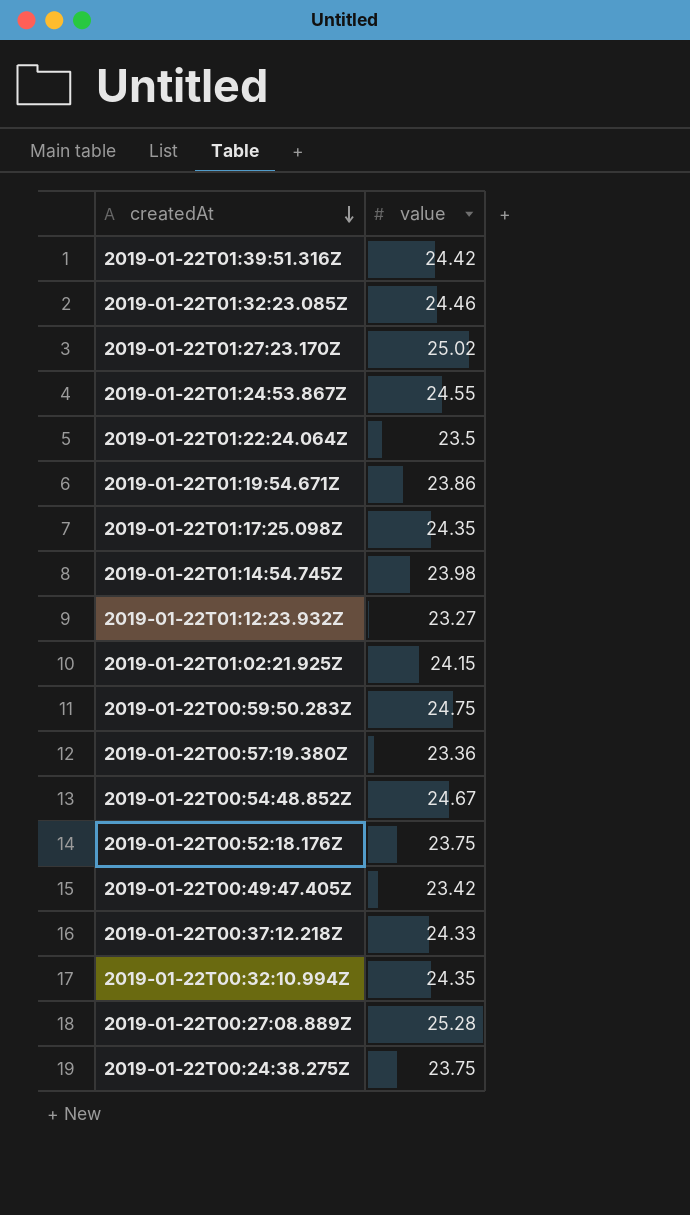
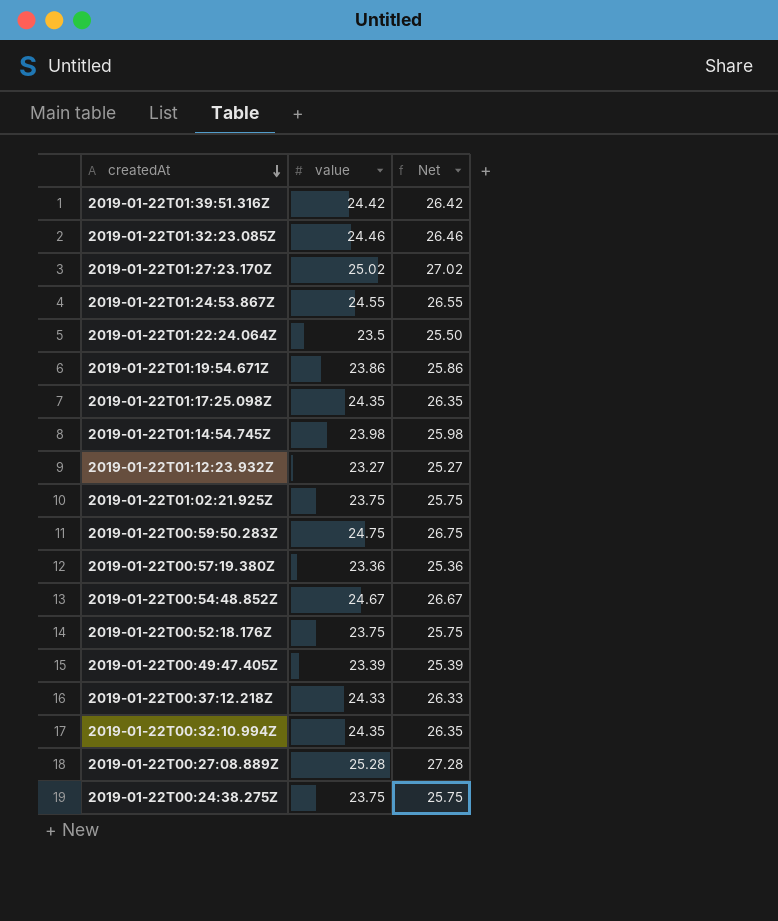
column Net | formula: none -> [value] + 2
2019-01-22T01:02:21.925Z | value: 24.15 -> 23.75
2019-01-22T00:49:47.405Z | value: 23.42 -> 23.39

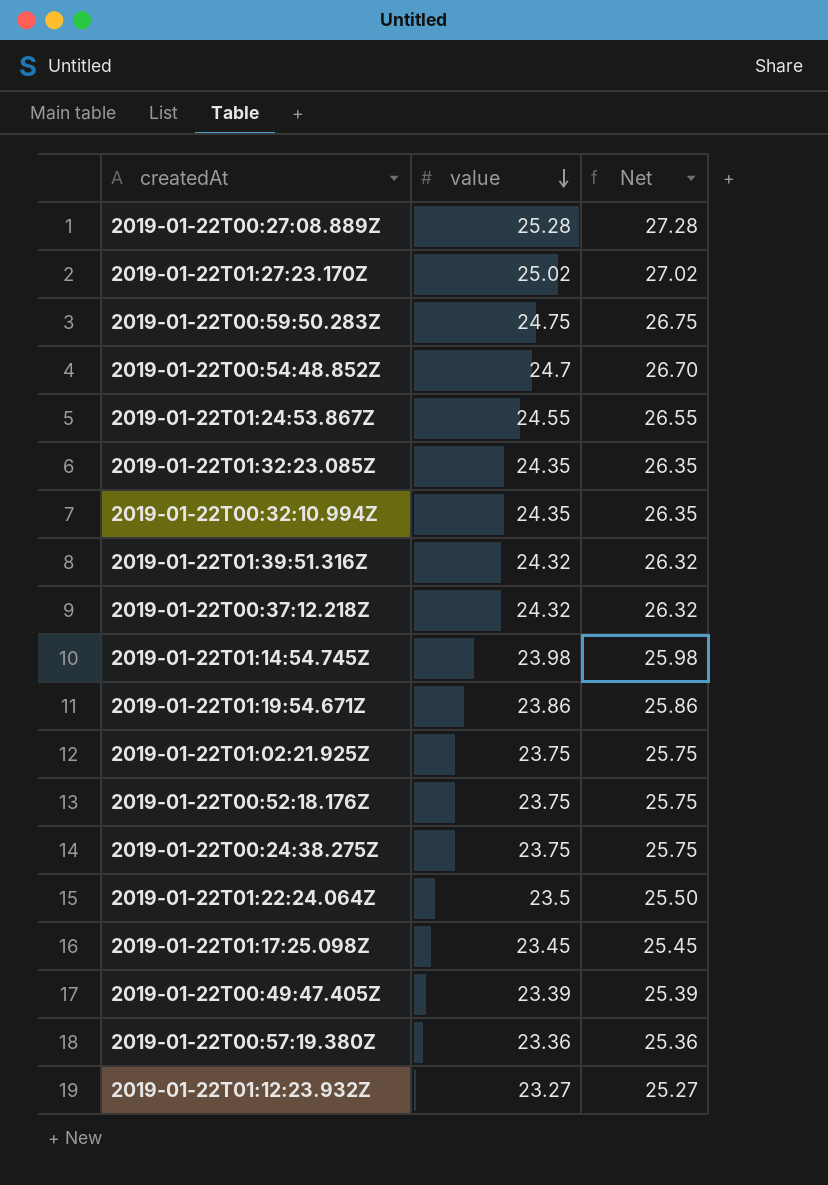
row order: createdAt descending -> value descending
2019-01-22T00:54:48.852Z | value: 24.67 -> 24.7
2019-01-22T00:54:48.852Z | Net: 26.67 -> 26.70
2019-01-22T01:32:23.085Z | value: 24.46 -> 24.35
2019-01-22T01:32:23.085Z | Net: 26.46 -> 26.35
2019-01-22T01:39:51.316Z | value: 24.42 -> 24.32
2019-01-22T01:39:51.316Z | Net: 26.42 -> 26.32
2019-01-22T00:37:12.218Z | value: 24.33 -> 24.32
2019-01-22T00:37:12.218Z | Net: 26.33 -> 26.32
2019-01-22T01:17:25.098Z | value: 24.35 -> 23.45
2019-01-22T01:17:25.098Z | Net: 26.35 -> 25.45

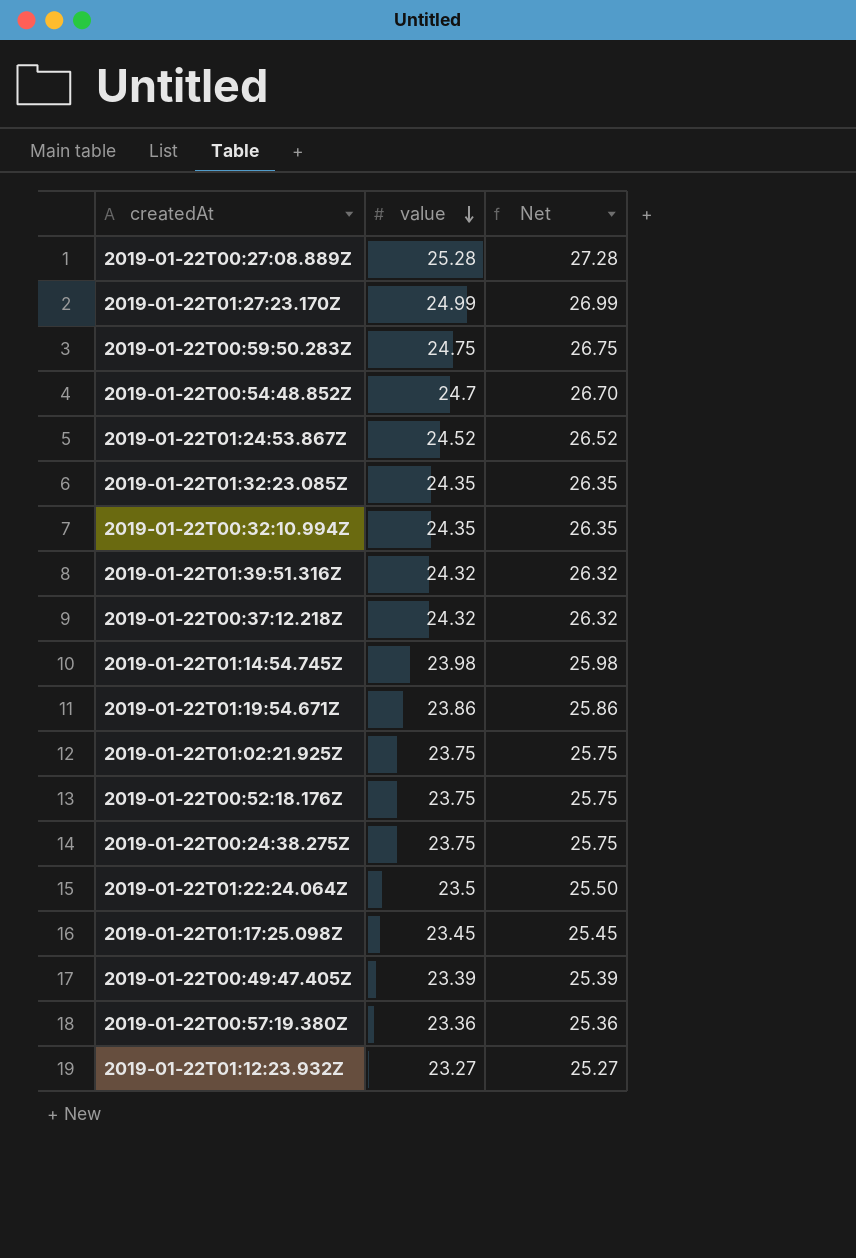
2019-01-22T01:27:23.170Z | value: 25.02 -> 24.99
2019-01-22T01:27:23.170Z | Net: 27.02 -> 26.99
2019-01-22T01:24:53.867Z | value: 24.55 -> 24.52
2019-01-22T01:24:53.867Z | Net: 26.55 -> 26.52

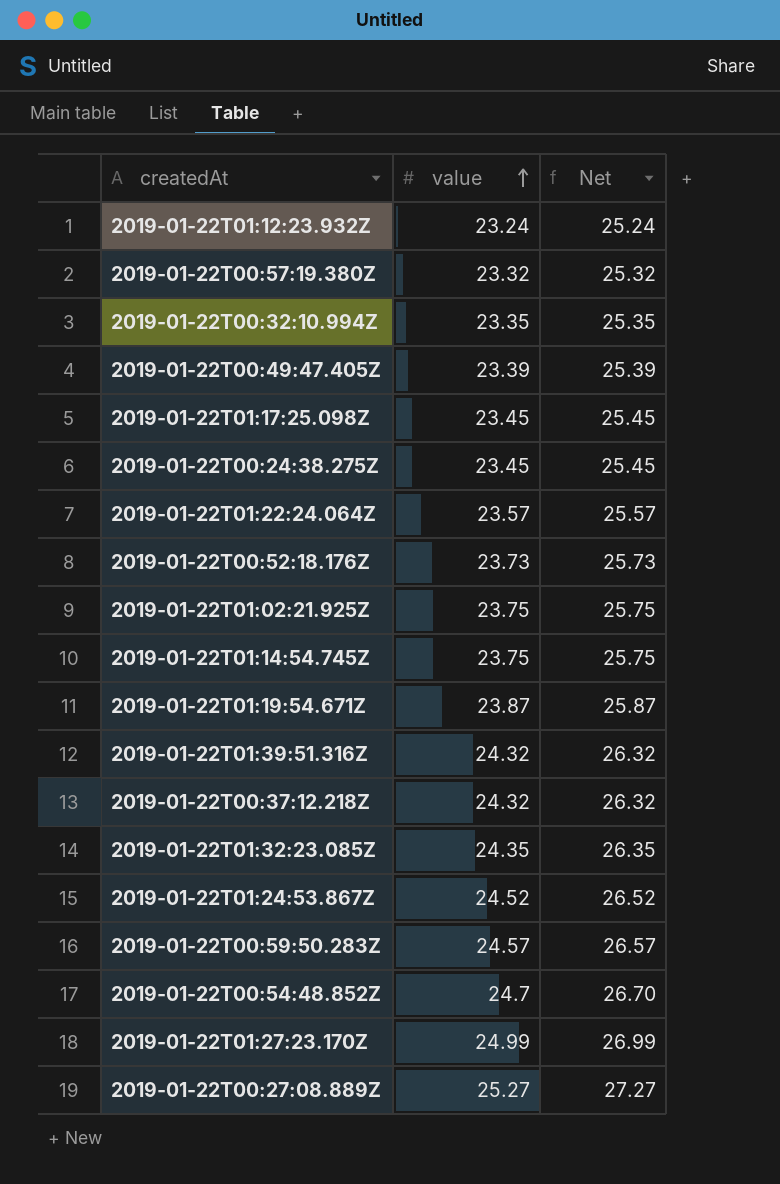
row order: value descending -> value ascending
2019-01-22T01:12:23.932Z | value: 23.27 -> 23.24
2019-01-22T01:12:23.932Z | Net: 25.27 -> 25.24
2019-01-22T00:57:19.380Z | value: 23.36 -> 23.32
2019-01-22T00:57:19.380Z | Net: 25.36 -> 25.32
2019-01-22T00:32:10.994Z | value: 24.35 -> 23.35
2019-01-22T00:32:10.994Z | Net: 26.35 -> 25.35
2019-01-22T00:24:38.275Z | value: 23.75 -> 23.45
2019-01-22T00:24:38.275Z | Net: 25.75 -> 25.45
2019-01-22T01:22:24.064Z | value: 23.5 -> 23.57
2019-01-22T01:22:24.064Z | Net: 25.50 -> 25.57
2019-01-22T00:52:18.176Z | value: 23.75 -> 23.73
2019-01-22T00:52:18.176Z | Net: 25.75 -> 25.73
2019-01-22T01:14:54.745Z | value: 23.98 -> 23.75
2019-01-22T01:14:54.745Z | Net: 25.98 -> 25.75
2019-01-22T01:19:54.671Z | value: 23.86 -> 23.87
2019-01-22T01:19:54.671Z | Net: 25.86 -> 25.87
2019-01-22T00:59:50.283Z | value: 24.75 -> 24.57
2019-01-22T00:59:50.283Z | Net: 26.75 -> 26.57
2019-01-22T00:27:08.889Z | value: 25.28 -> 25.27
2019-01-22T00:27:08.889Z | Net: 27.28 -> 27.27

